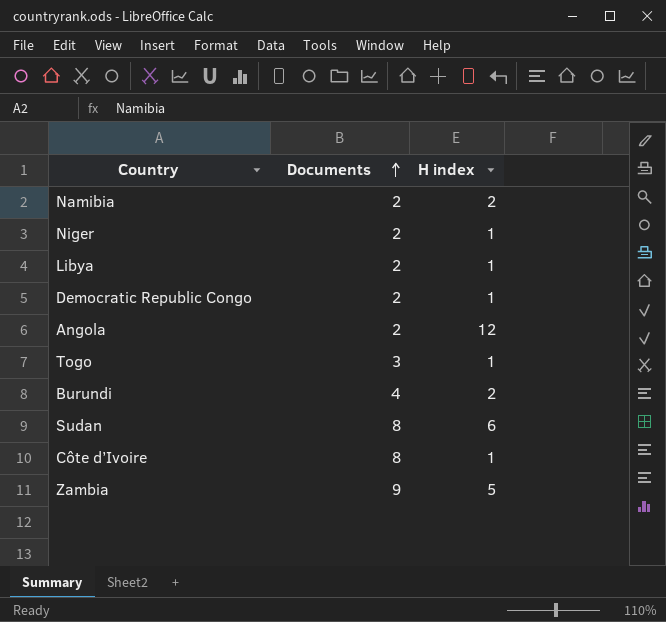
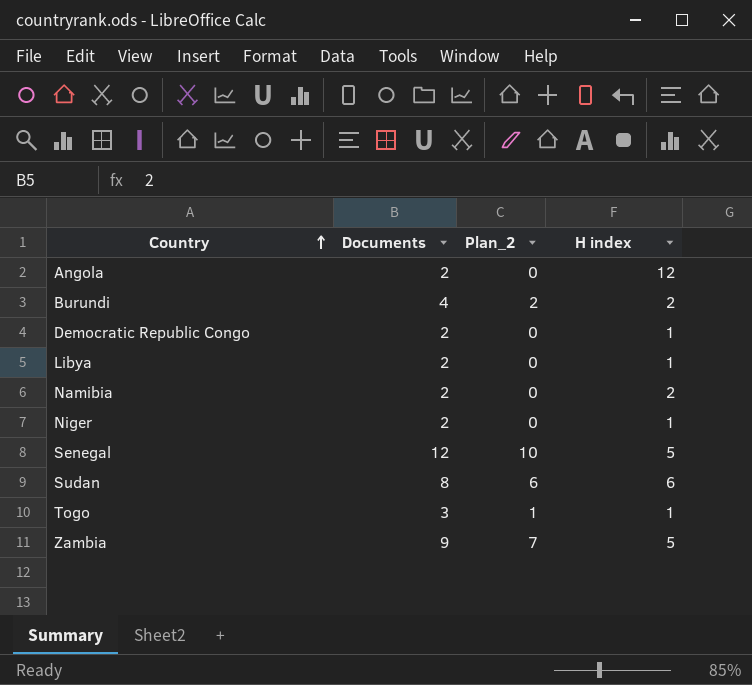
row order: Documents ascending -> Country ascending
column Plan_2 | formula: none -> [Documents] - 2
row Côte d’Ivoire: 8 | 1 -> none
row Senegal: none -> 12 | 10 | 5

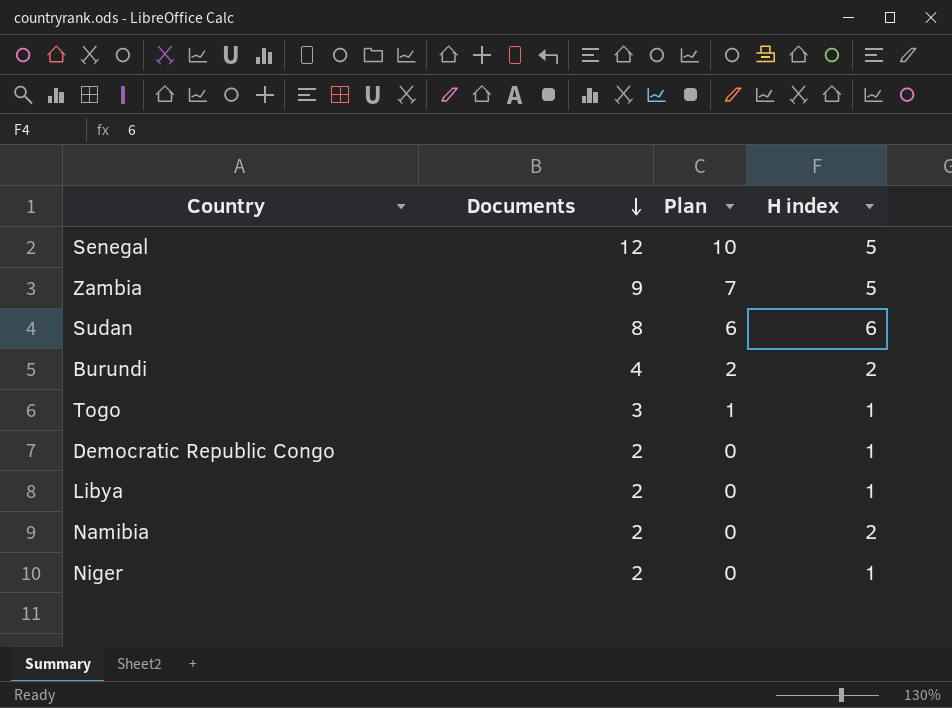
row order: Country ascending -> Documents descending
column name: Plan_2 -> Plan
row Angola: 2 | 0 | 12 -> none

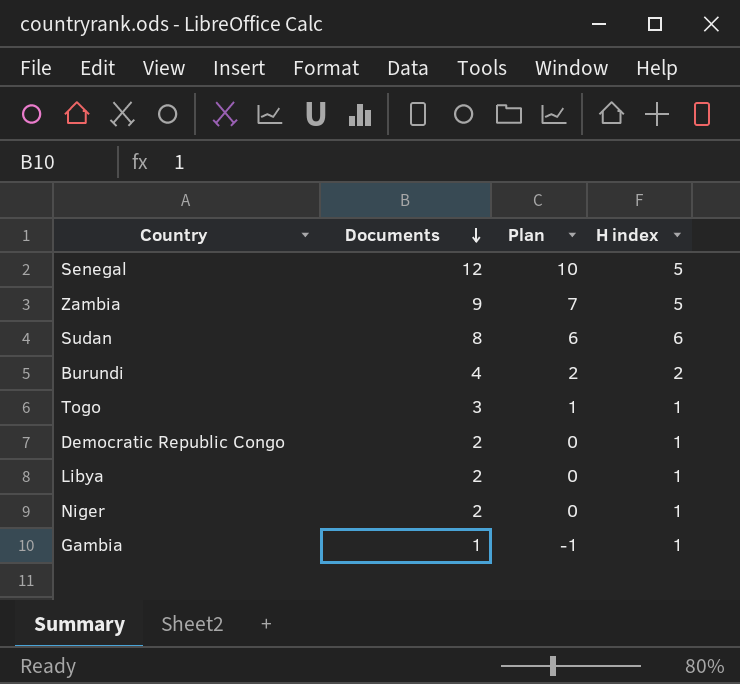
row Namibia: 2 | 0 | 2 -> none
row Gambia: none -> 1 | -1 | 1

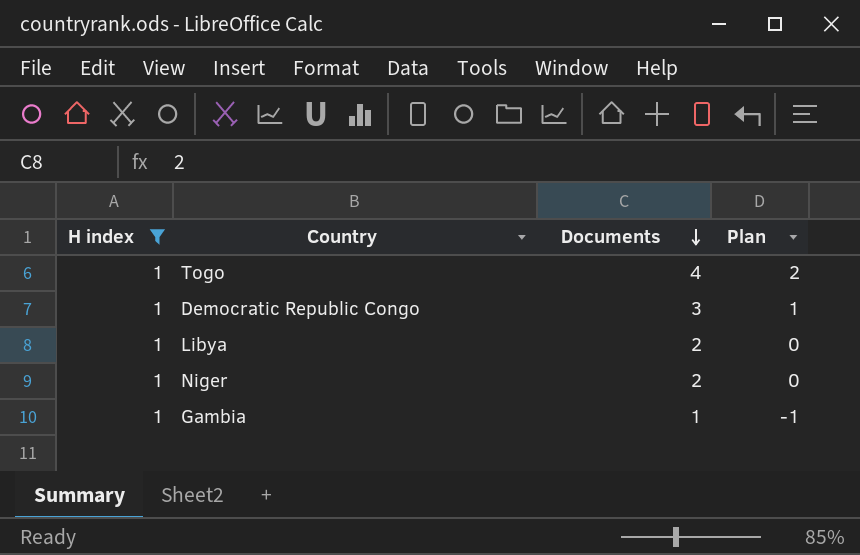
filter: none -> H index = 1
column H index | position: 4 -> 1
Togo | Documents: 3 -> 4
Togo | Plan: 1 -> 2
Democratic Republic Congo | Documents: 2 -> 3
Democratic Republic Congo | Plan: 0 -> 1

